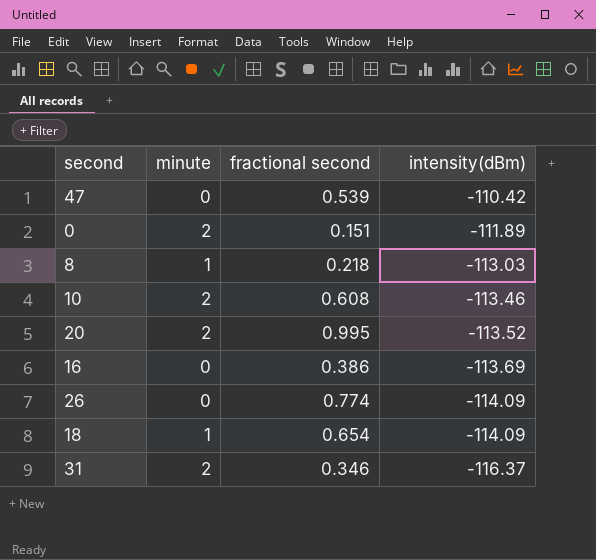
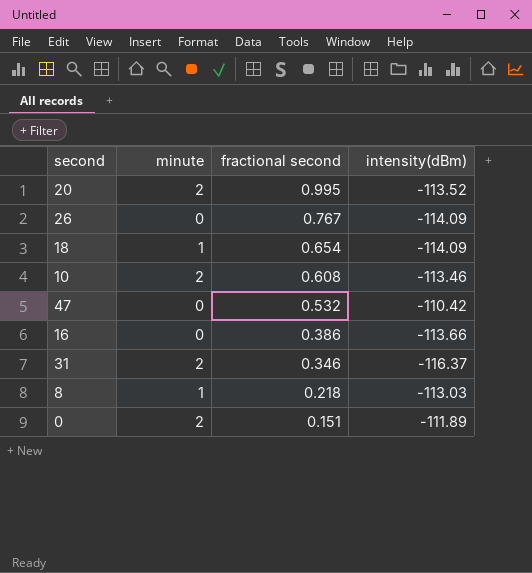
row order: intensity(dBm) descending -> fractional second descending
26 | fractional second: 0.774 -> 0.767
47 | fractional second: 0.539 -> 0.532
16 | intensity(dBm): -113.69 -> -113.66

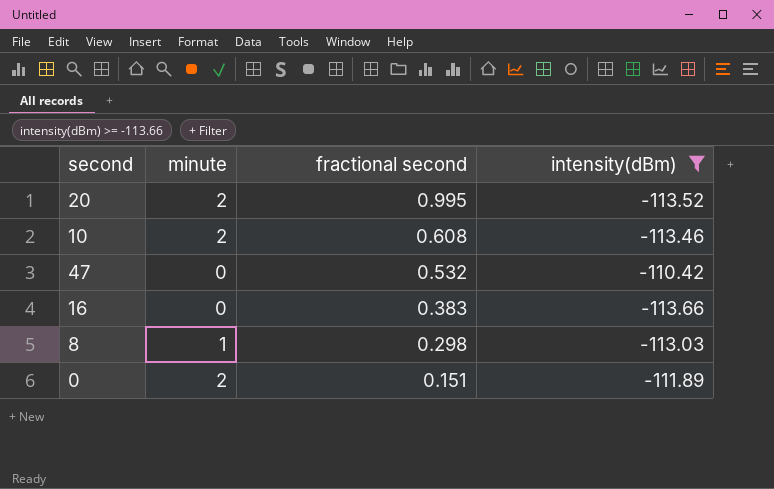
filter: none -> intensity(dBm) >= -113.66
16 | fractional second: 0.386 -> 0.383
8 | fractional second: 0.218 -> 0.298

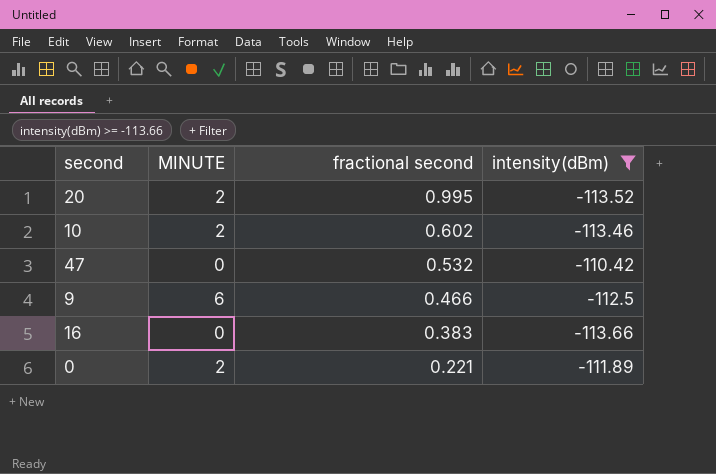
column name: minute -> MINUTE
row 8: 1 | 0.298 | -113.03 -> none
10 | fractional second: 0.608 -> 0.602
row 9: none -> 6 | 0.466 | -112.5
0 | fractional second: 0.151 -> 0.221

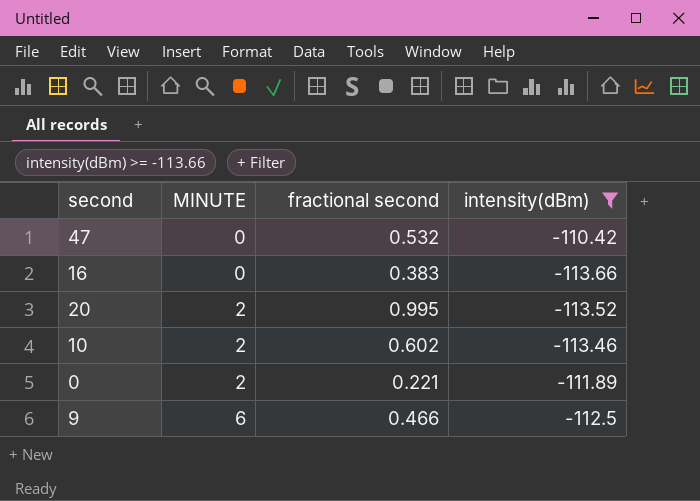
row order: fractional second descending -> MINUTE ascending

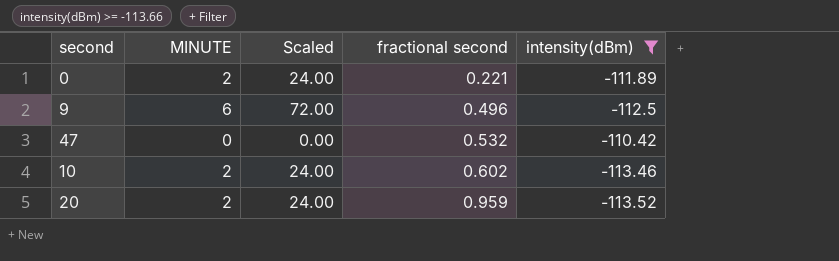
row order: MINUTE ascending -> fractional second ascending
column Scaled | formula: none -> [MINUTE] * 12
row 16: 0 | 0.383 | -113.66 -> none
9 | fractional second: 0.466 -> 0.496
20 | fractional second: 0.995 -> 0.959

